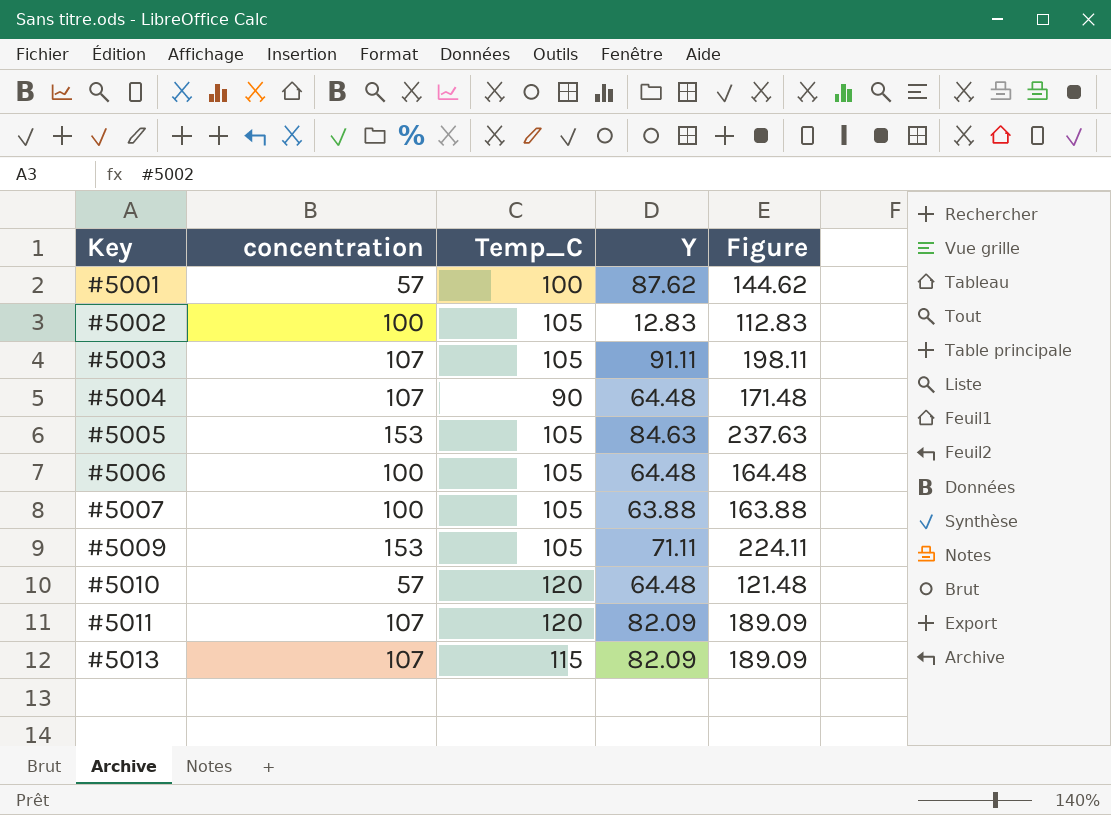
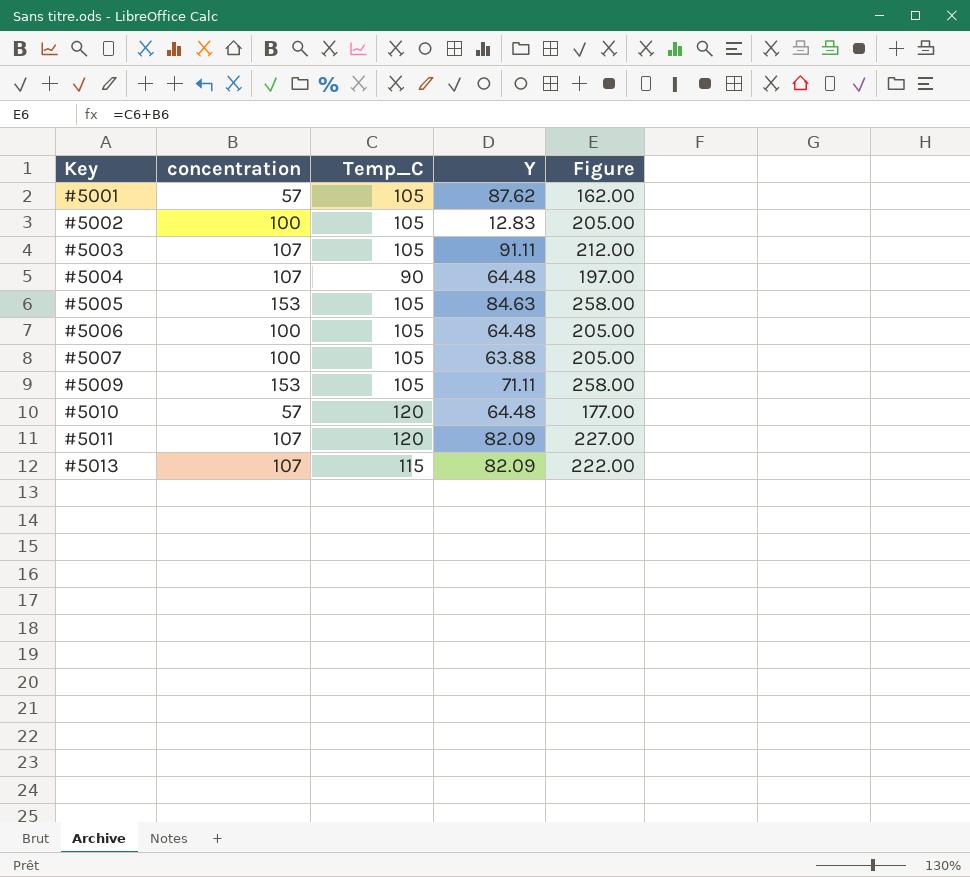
column Figure | formula: [concentration] + [Y] -> [concentration] + [Temp_C]
#5001 | Temp_C: 100 -> 105

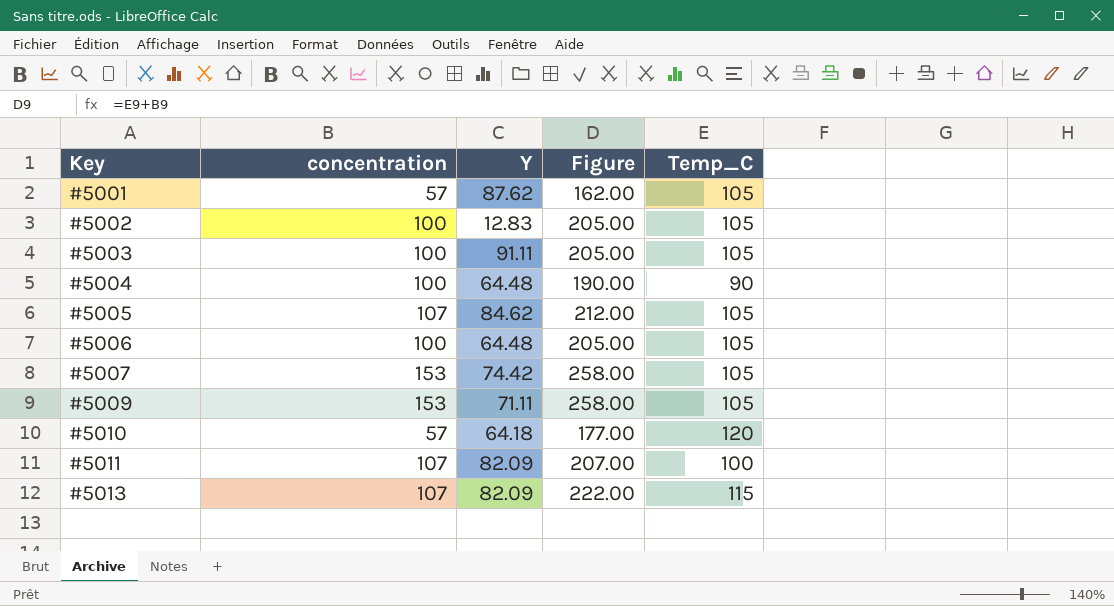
column Temp_C | position: 3 -> 5
#5003 | concentration: 107 -> 100
#5003 | Figure: 212.00 -> 205.00
#5004 | concentration: 107 -> 100
#5004 | Figure: 197.00 -> 190.00
#5005 | concentration: 153 -> 107
#5005 | Y: 84.63 -> 84.62
#5005 | Figure: 258.00 -> 212.00
#5007 | concentration: 100 -> 153
#5007 | Y: 63.88 -> 74.42
#5007 | Figure: 205.00 -> 258.00
#5010 | Y: 64.48 -> 64.18
#5011 | Figure: 227.00 -> 207.00
#5011 | Temp_C: 120 -> 100

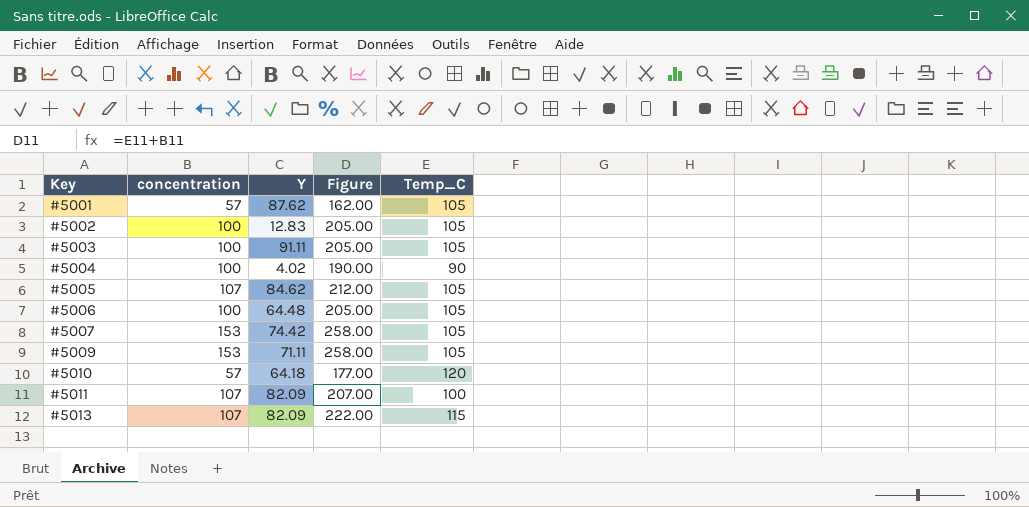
#5004 | Y: 64.48 -> 4.02

